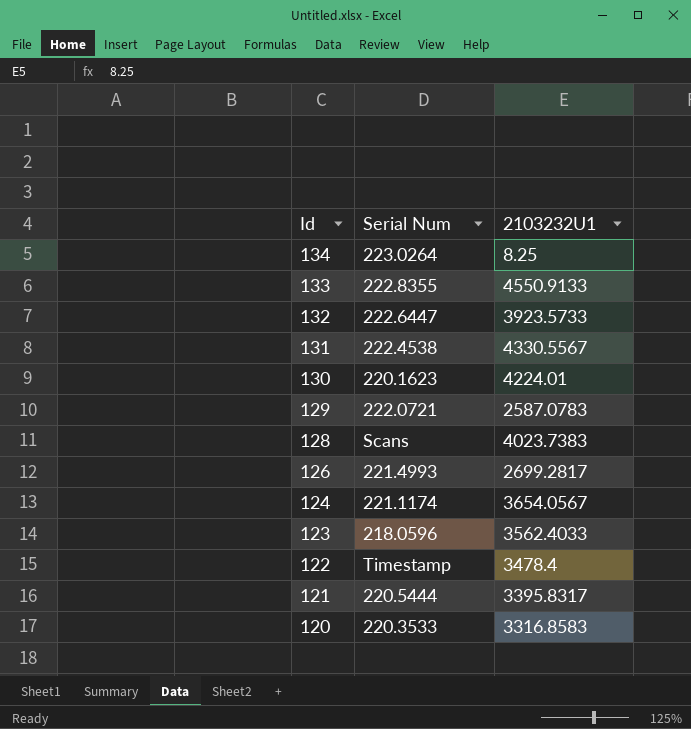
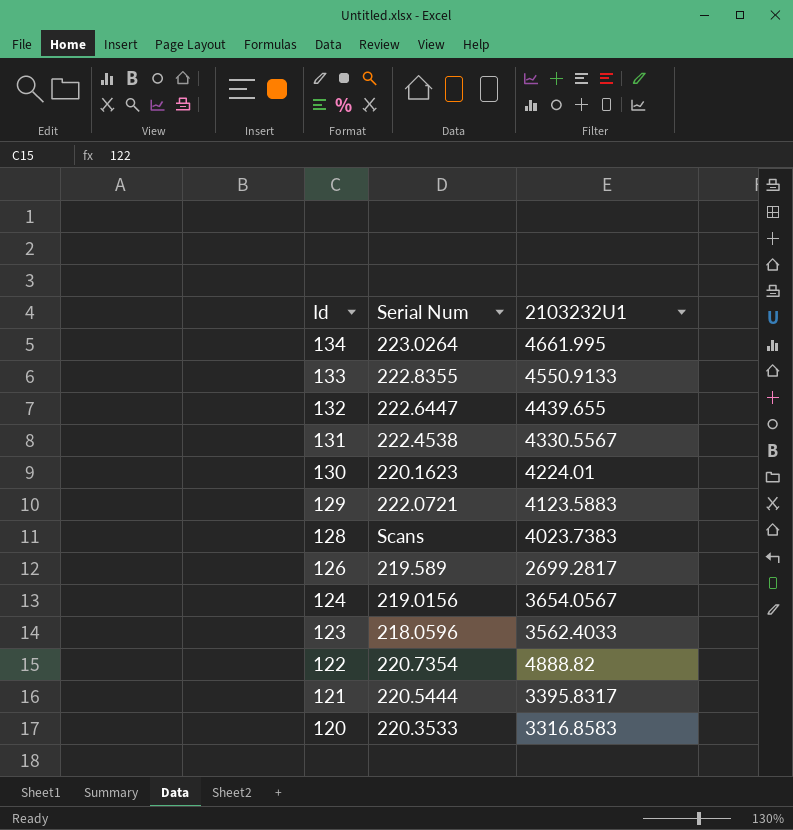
134 | 2103232U1: 8.25 -> 4661.995
132 | 2103232U1: 3923.5733 -> 4439.655
129 | 2103232U1: 2587.0783 -> 4123.5883
126 | Serial Num: 221.4993 -> 219.589
124 | Serial Num: 221.1174 -> 219.0156
122 | Serial Num: Timestamp -> 220.7354
122 | 2103232U1: 3478.4 -> 4888.82

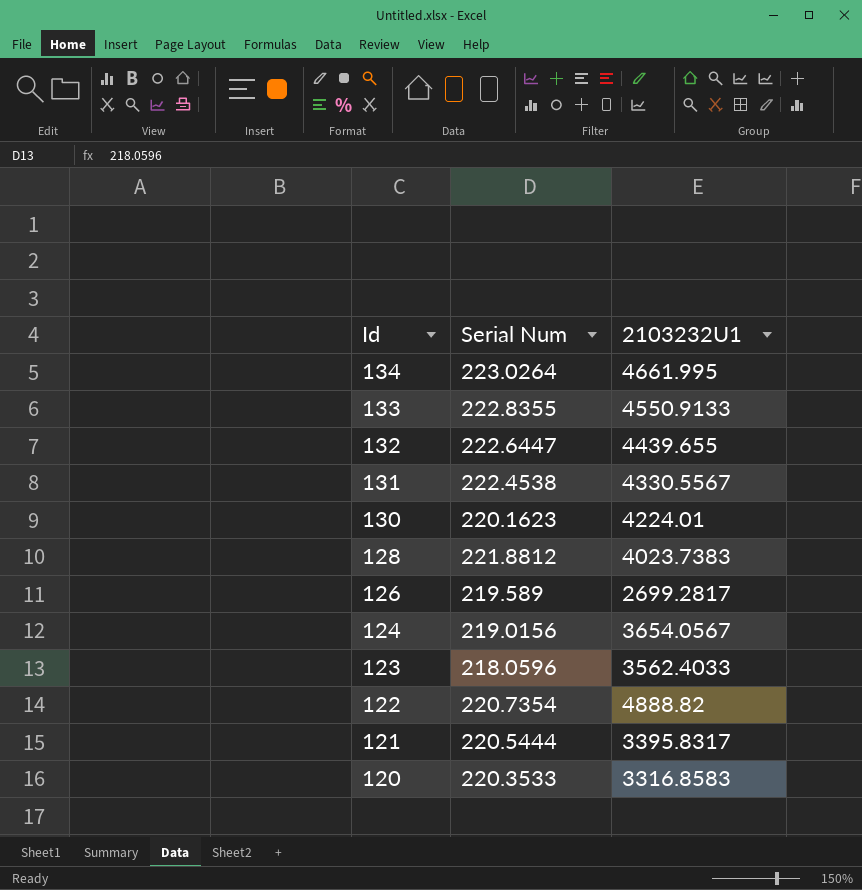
row 129: 222.0721 | 4123.5883 -> none
128 | Serial Num: Scans -> 221.8812

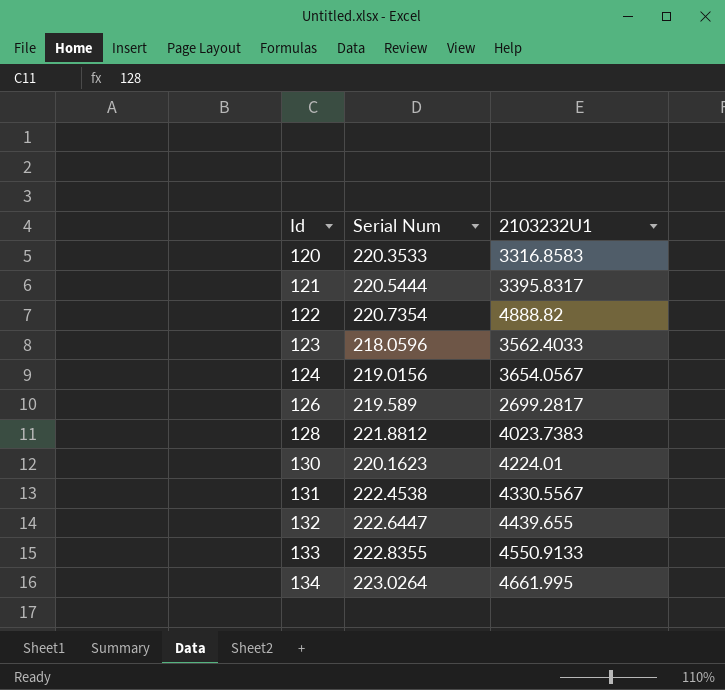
row order: Id descending -> Id ascending

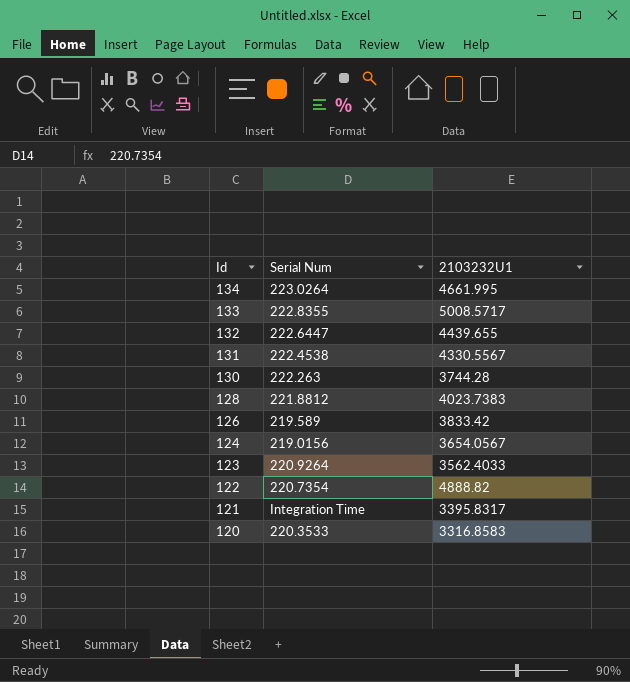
row order: Id ascending -> Id descending
133 | 2103232U1: 4550.9133 -> 5008.5717
130 | Serial Num: 220.1623 -> 222.263
130 | 2103232U1: 4224.01 -> 3744.28
126 | 2103232U1: 2699.2817 -> 3833.42
123 | Serial Num: 218.0596 -> 220.9264
121 | Serial Num: 220.5444 -> Integration Time

